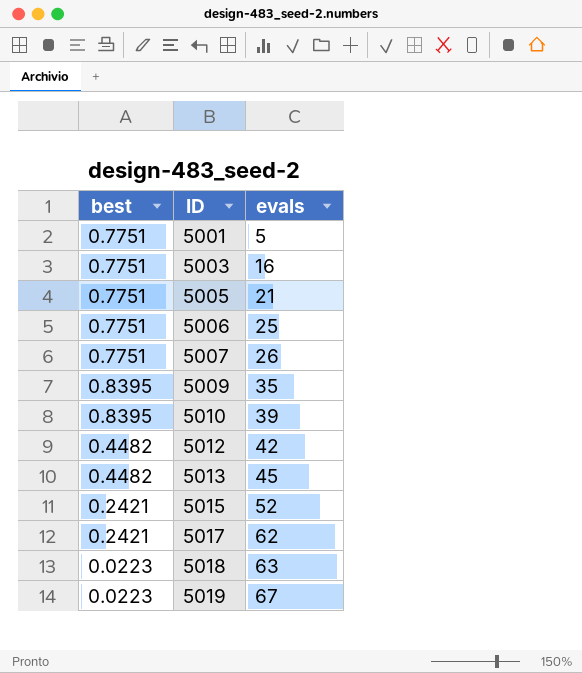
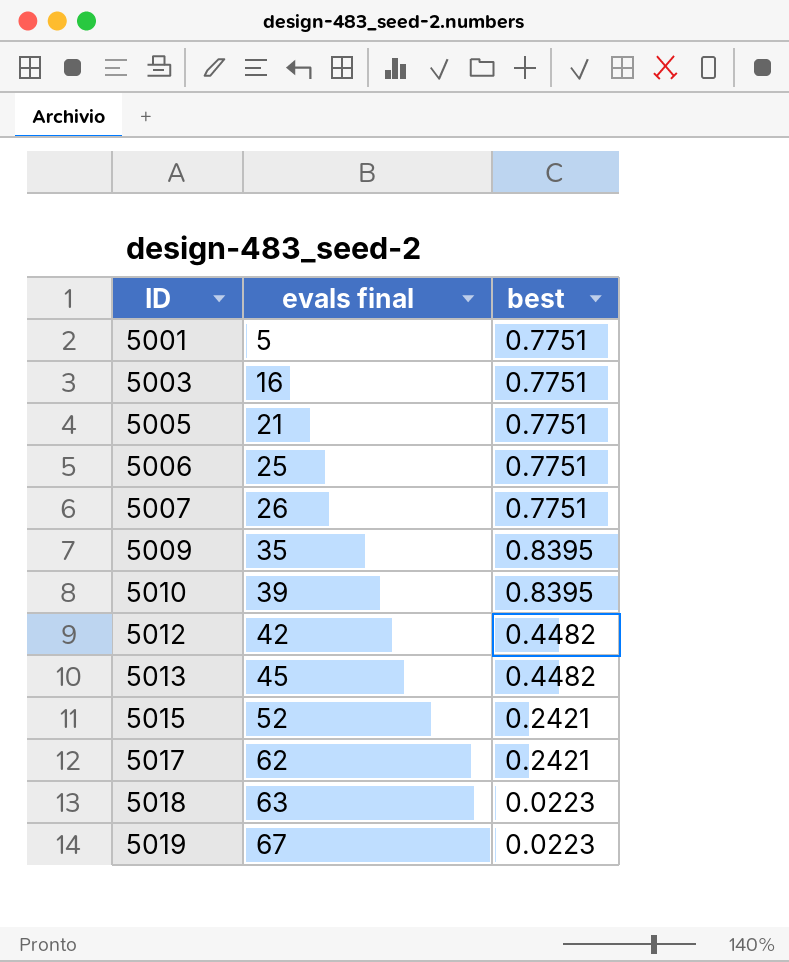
column name: evals -> evals final
column best | position: 1 -> 3

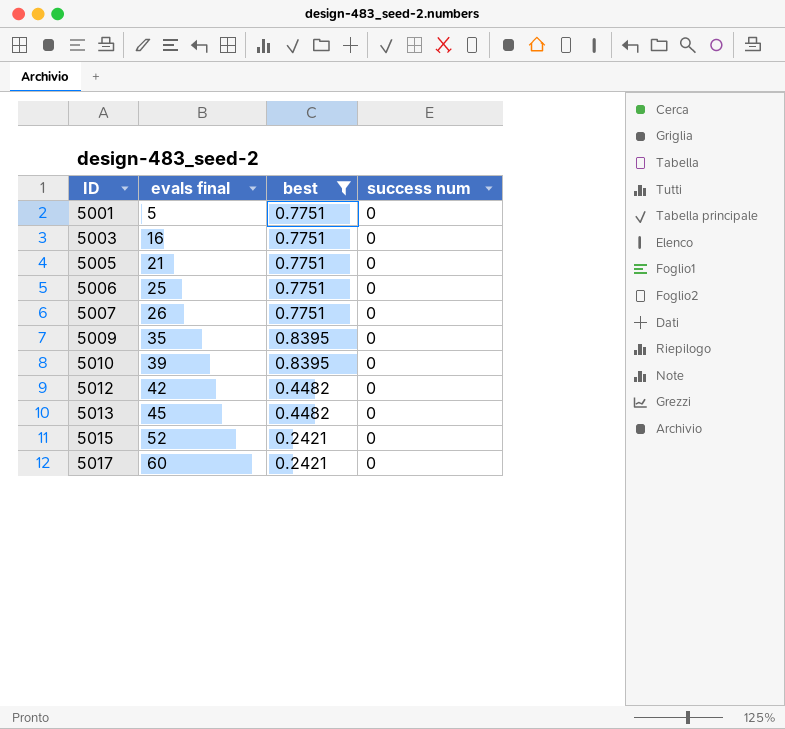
filter: none -> best != 0.0223
column success num | position: none -> 4
5017 | evals final: 62 -> 60

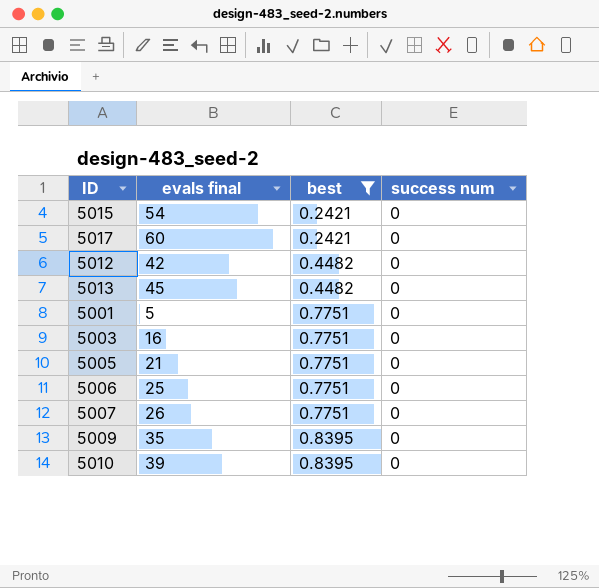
row order: ID ascending -> best ascending
5015 | evals final: 52 -> 54

